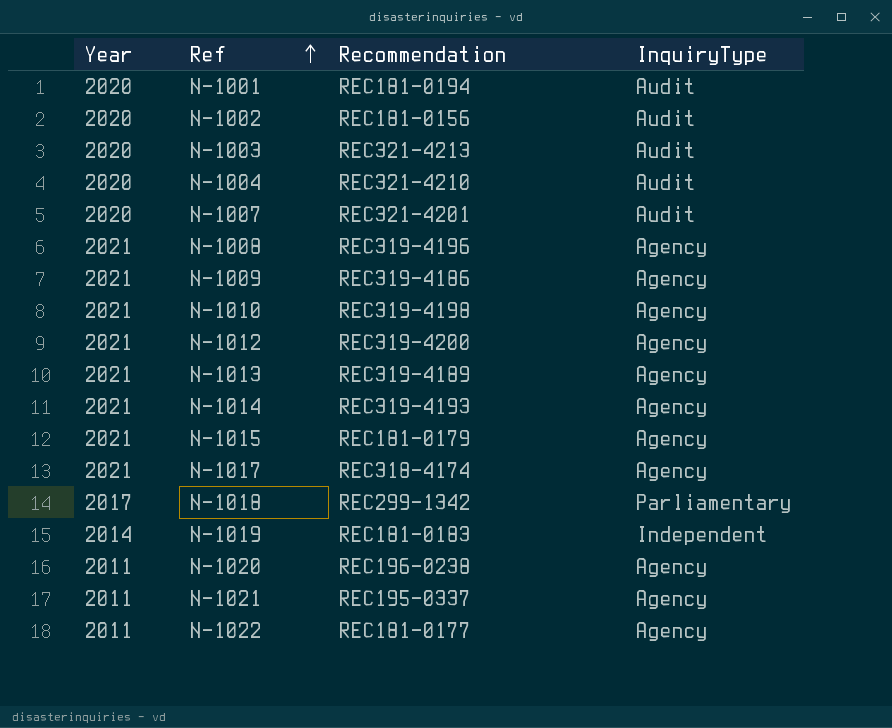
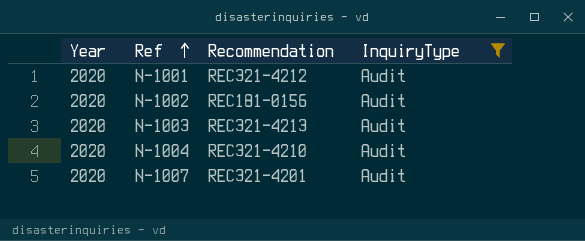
filter: none -> InquiryType = Audit
N-1001 | Recommendation: REC181-0194 -> REC321-4212

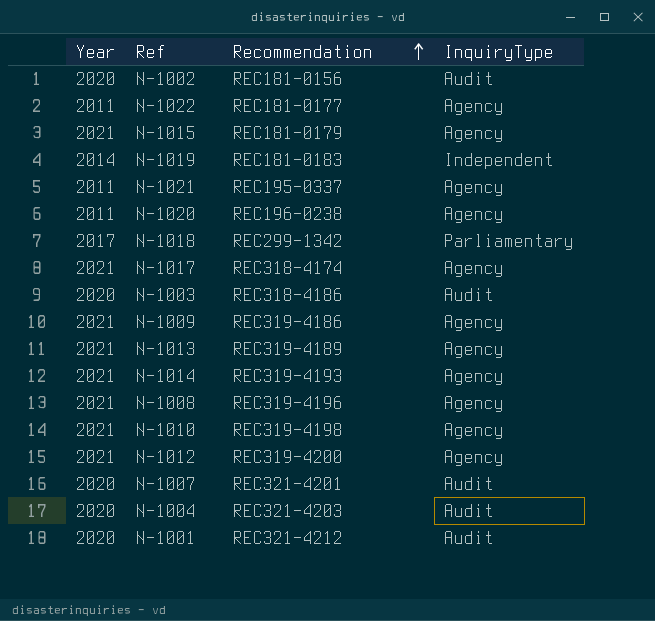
filter: InquiryType = Audit -> none
row order: Ref ascending -> Recommendation ascending
N-1003 | Recommendation: REC321-4213 -> REC318-4186
N-1004 | Recommendation: REC321-4210 -> REC321-4203

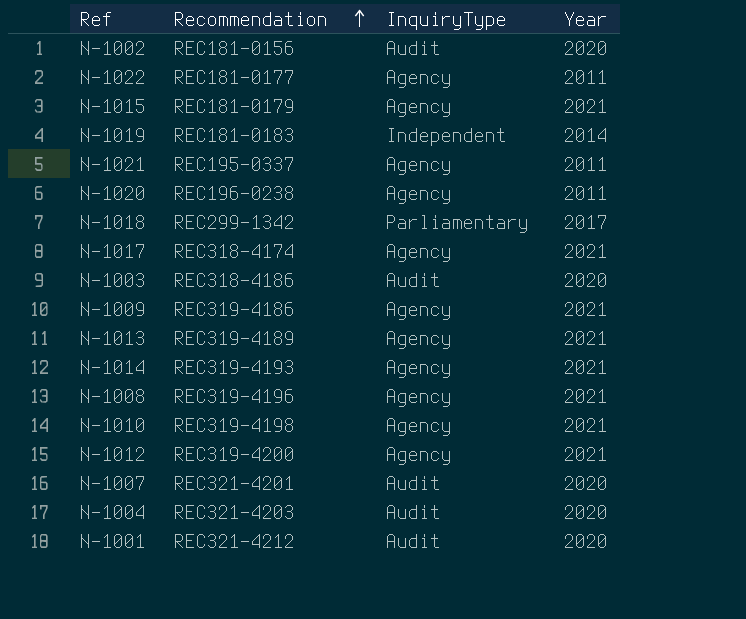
column Year | position: 1 -> 4

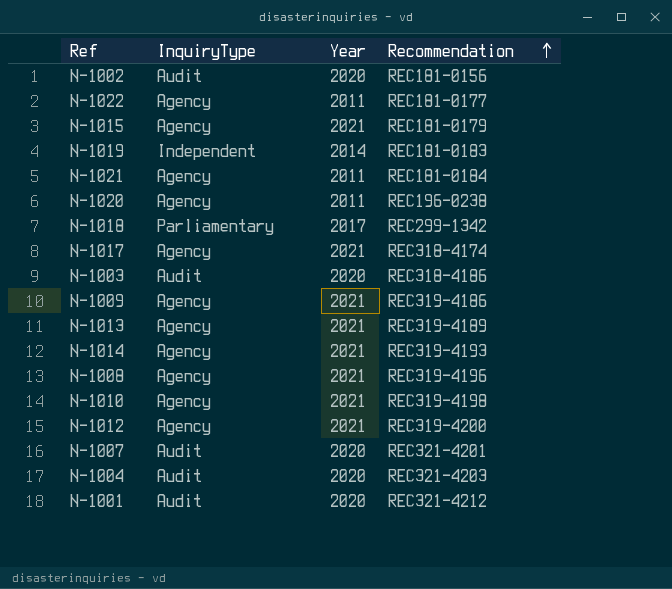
column Recommendation | position: 2 -> 4
N-1021 | Recommendation: REC195-0337 -> REC181-0184

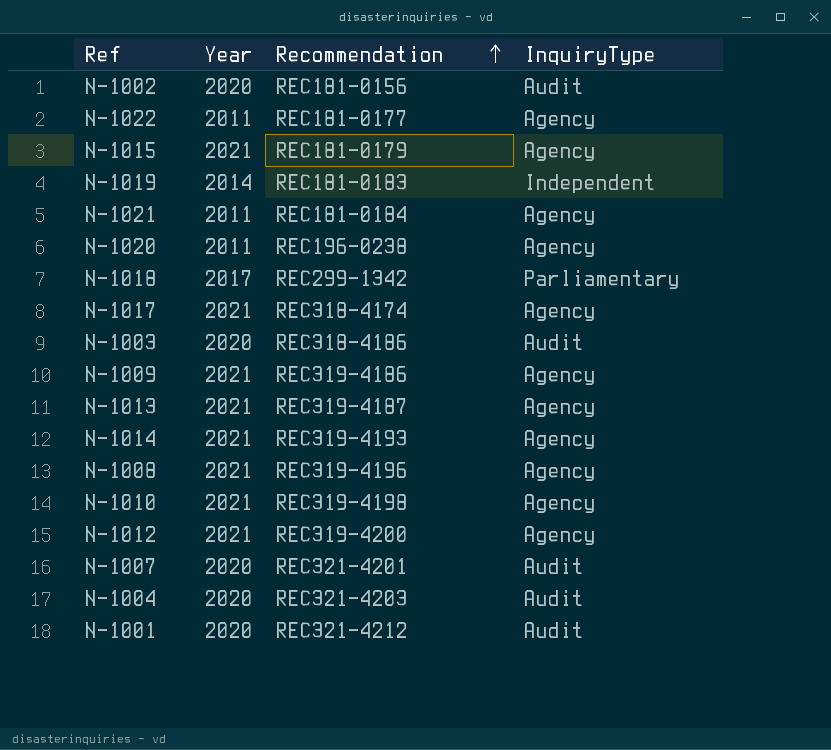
column InquiryType | position: 2 -> 4
N-1013 | Recommendation: REC319-4189 -> REC319-4187

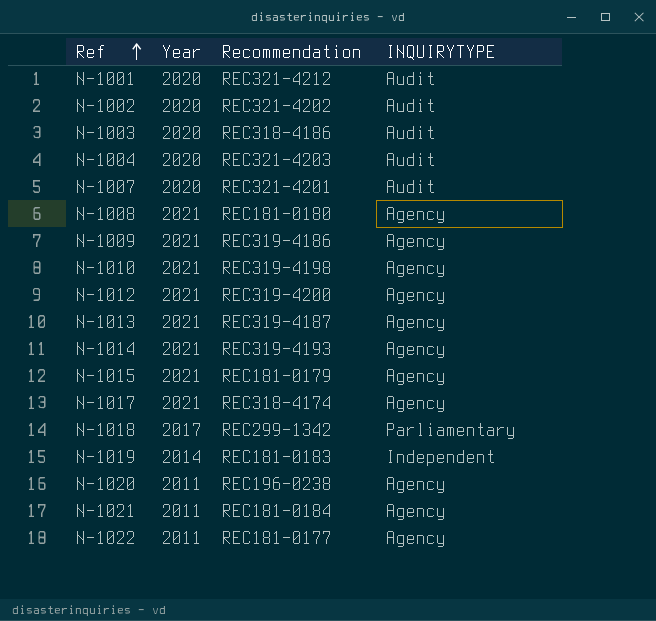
row order: Recommendation ascending -> Ref ascending
column name: InquiryType -> INQUIRYTYPE
N-1002 | Recommendation: REC181-0156 -> REC321-4202
N-1008 | Recommendation: REC319-4196 -> REC181-0180

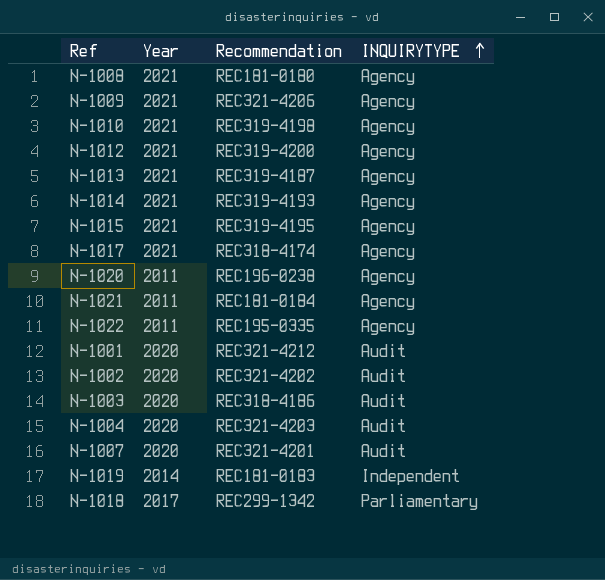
row order: Ref ascending -> INQUIRYTYPE ascending
N-1009 | Recommendation: REC319-4186 -> REC321-4206
N-1015 | Recommendation: REC181-0179 -> REC319-4195
N-1022 | Recommendation: REC181-0177 -> REC195-0335

